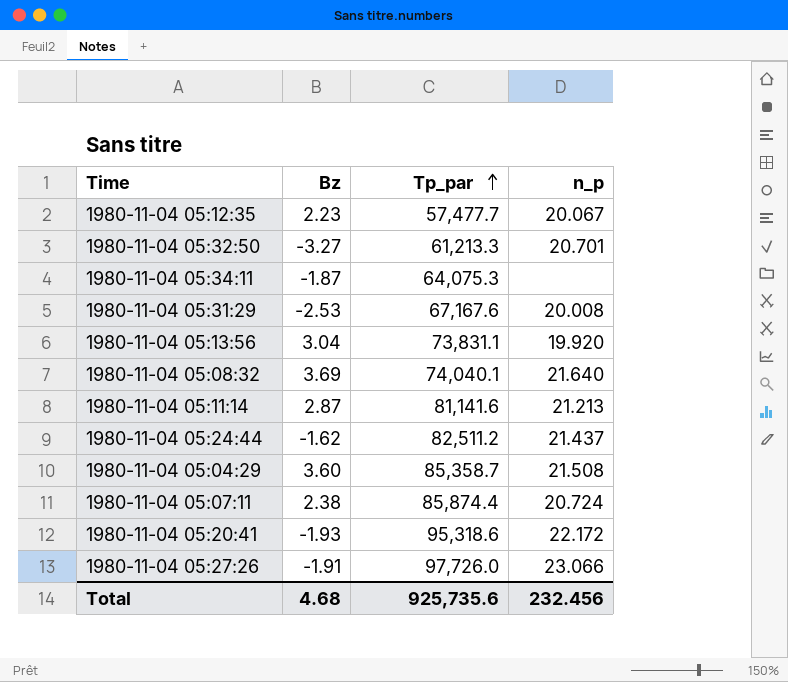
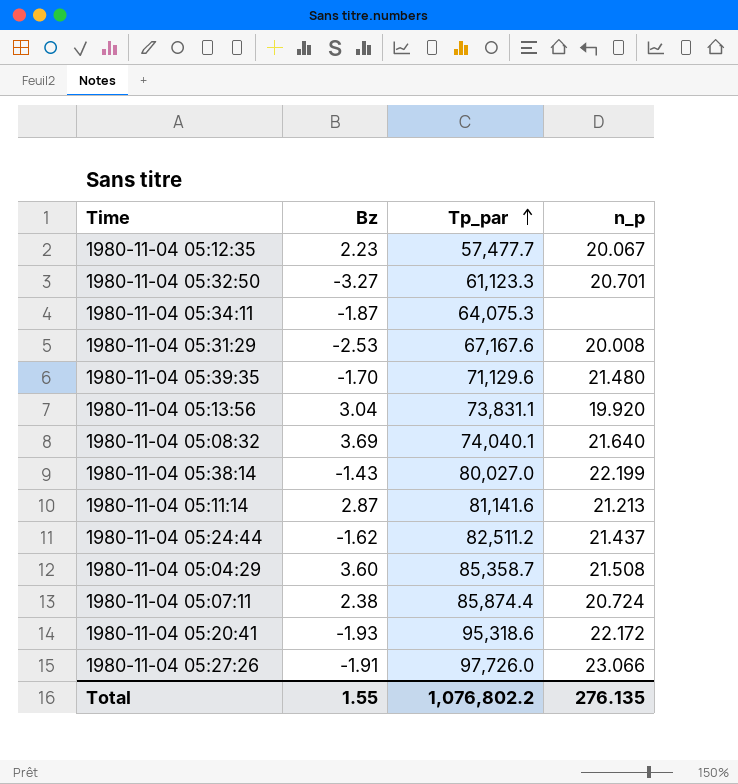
1980-11-04 05:32:50 | Tp_par: 61,213.3 -> 61,123.3
row 1980-11-04 05:39:35: none -> -1.70 | 71,129.6 | 21.480
row 1980-11-04 05:38:14: none -> -1.43 | 80,027.0 | 22.199
Total | Bz: 4.68 -> 1.55
Total | Tp_par: 925,735.6 -> 1,076,802.2
Total | n_p: 232.456 -> 276.135

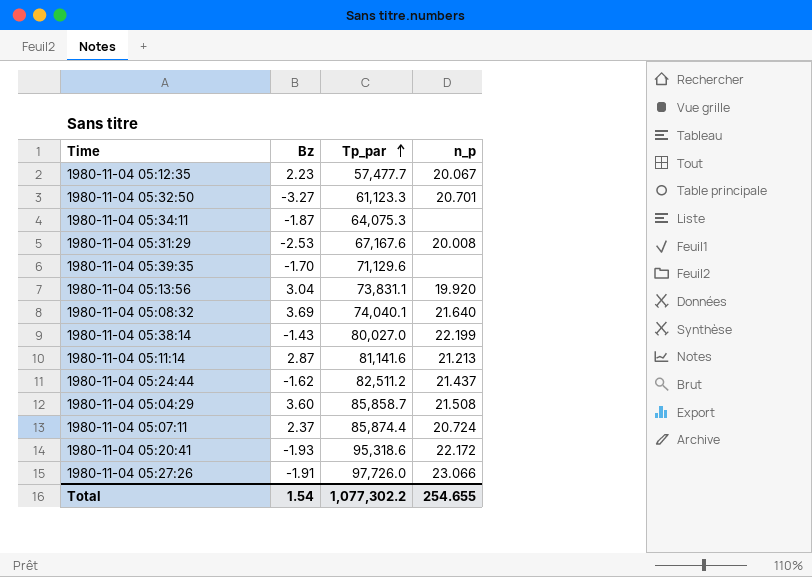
1980-11-04 05:39:35 | n_p: 21.480 -> none
1980-11-04 05:04:29 | Tp_par: 85,358.7 -> 85,858.7
1980-11-04 05:07:11 | Bz: 2.38 -> 2.37
Total | Bz: 1.55 -> 1.54
Total | Tp_par: 1,076,802.2 -> 1,077,302.2
Total | n_p: 276.135 -> 254.655

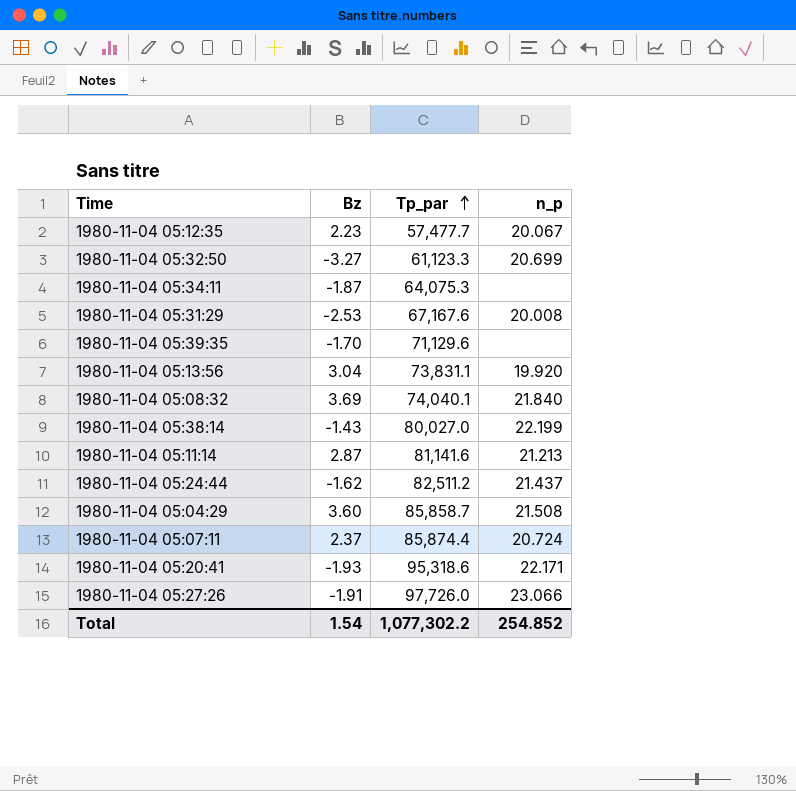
1980-11-04 05:32:50 | n_p: 20.701 -> 20.699
1980-11-04 05:08:32 | n_p: 21.640 -> 21.840
1980-11-04 05:20:41 | n_p: 22.172 -> 22.171
Total | n_p: 254.655 -> 254.852

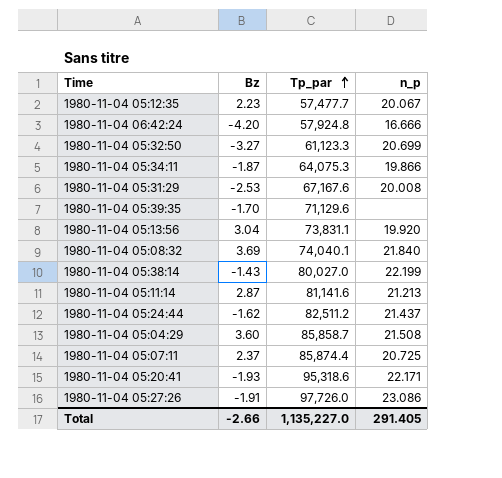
row 1980-11-04 06:42:24: none -> -4.20 | 57,924.8 | 16.666
1980-11-04 05:34:11 | n_p: none -> 19.866
1980-11-04 05:07:11 | n_p: 20.724 -> 20.725
1980-11-04 05:27:26 | n_p: 23.066 -> 23.086
Total | Bz: 1.54 -> -2.66
Total | Tp_par: 1,077,302.2 -> 1,135,227.0
Total | n_p: 254.852 -> 291.405

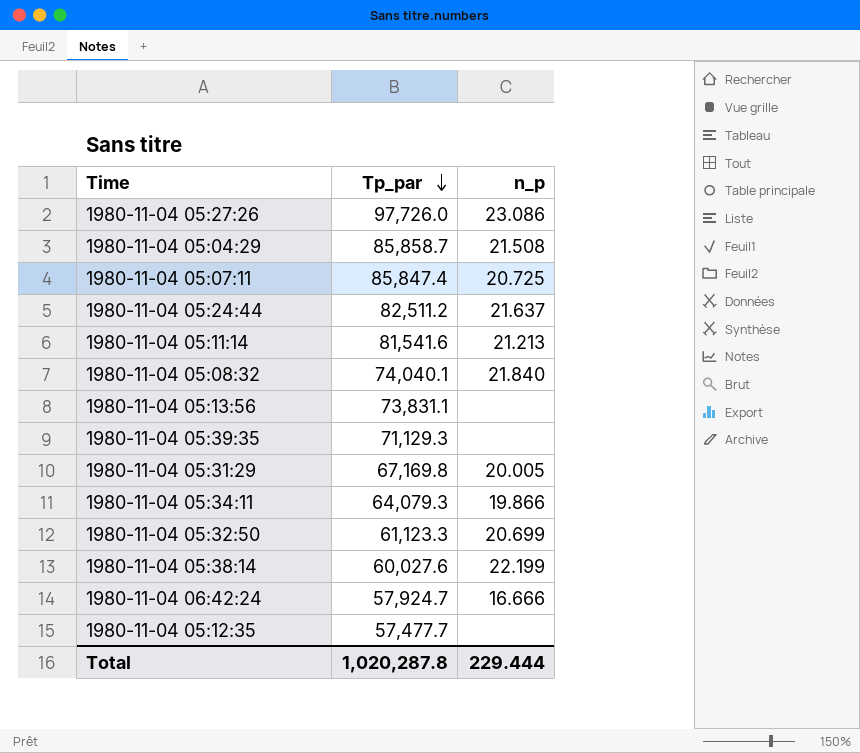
row order: Tp_par ascending -> Tp_par descending
column Bz | position: 2 -> none
row 1980-11-04 05:20:41: -1.93 | 95,318.6 | 22.171 -> none
1980-11-04 05:07:11 | Tp_par: 85,874.4 -> 85,847.4
1980-11-04 05:24:44 | n_p: 21.437 -> 21.637
1980-11-04 05:11:14 | Tp_par: 81,141.6 -> 81,541.6
1980-11-04 05:13:56 | n_p: 19.920 -> none
1980-11-04 05:39:35 | Tp_par: 71,129.6 -> 71,129.3
1980-11-04 05:31:29 | Tp_par: 67,167.6 -> 67,169.8
1980-11-04 05:31:29 | n_p: 20.008 -> 20.005
1980-11-04 05:34:11 | Tp_par: 64,075.3 -> 64,079.3
1980-11-04 05:38:14 | Tp_par: 80,027.0 -> 60,027.6
1980-11-04 06:42:24 | Tp_par: 57,924.8 -> 57,924.7
1980-11-04 05:12:35 | n_p: 20.067 -> none
Total | Tp_par: 1,135,227.0 -> 1,020,287.8
Total | n_p: 291.405 -> 229.444

